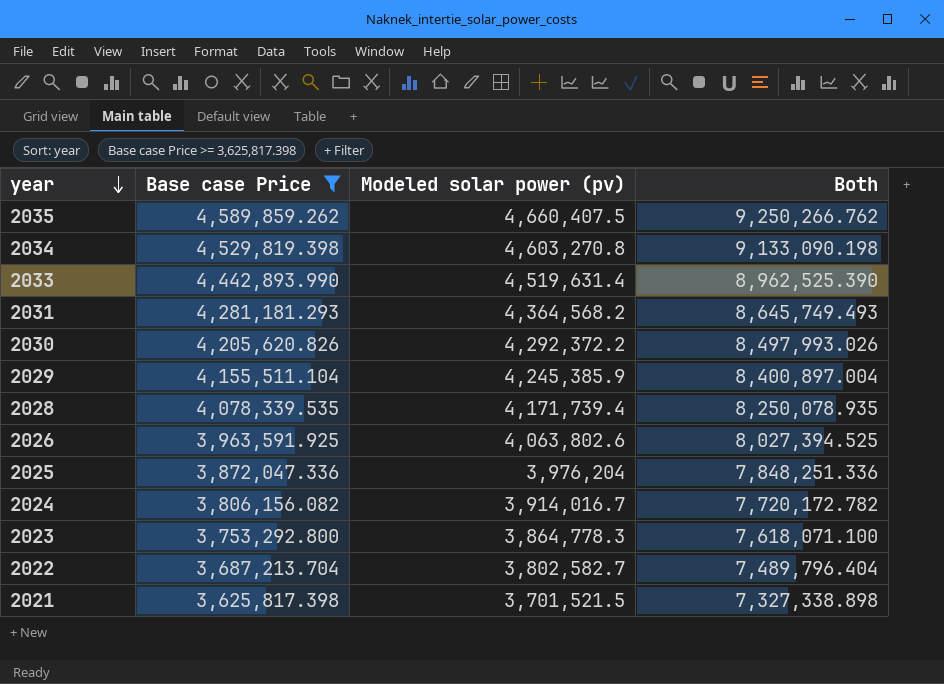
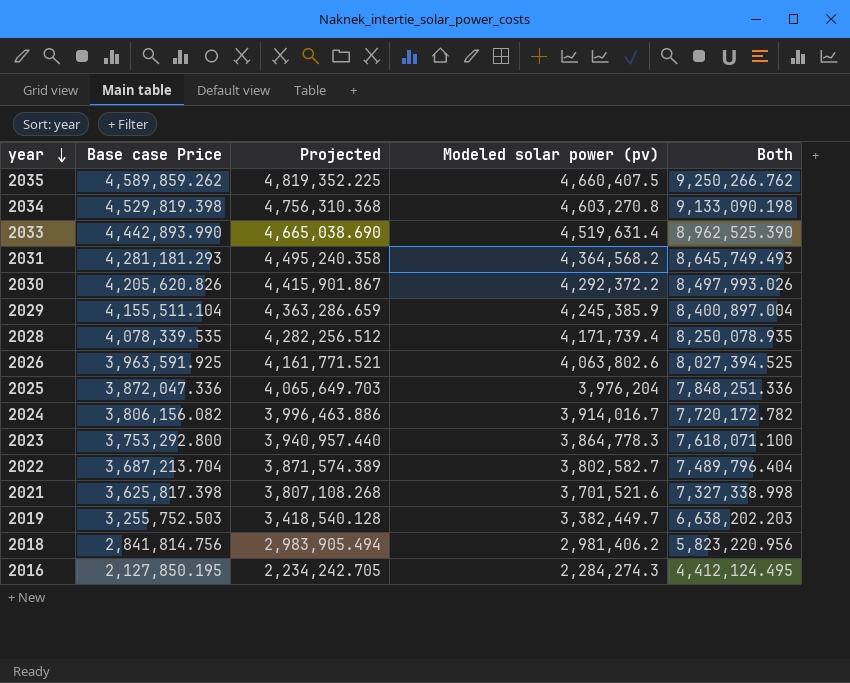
filter: Base case Price >= 3,625,817.398 -> none
column Projected | formula: none -> [Base case Price] * 1.05
2021 | Modeled solar power (pv): 3,701,521.5 -> 3,701,521.6
2021 | Both: 7,327,338.898 -> 7,327,338.998

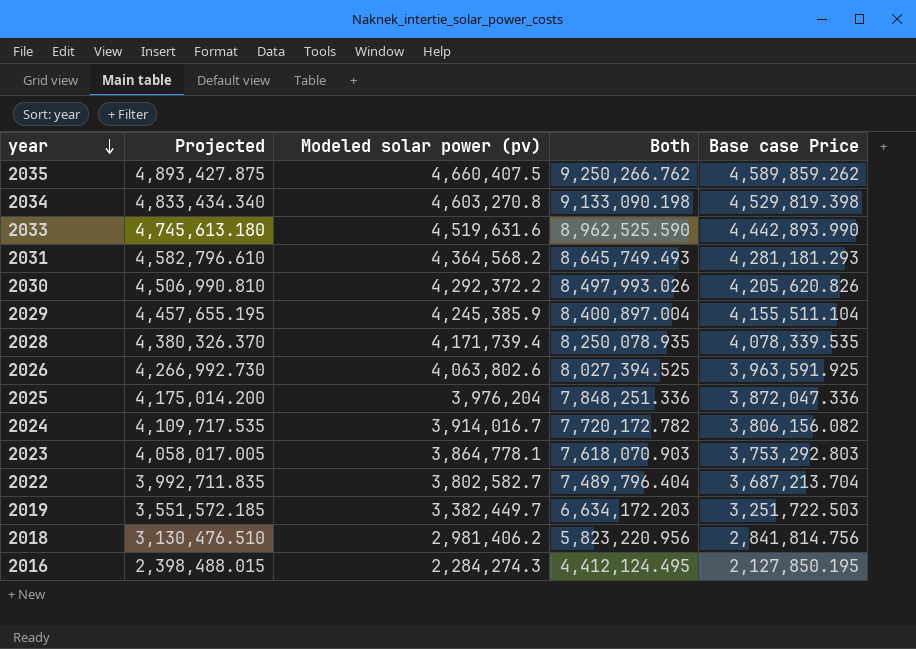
column Projected | formula: [Base case Price] * 1.05 -> [Modeled solar power (pv)] * 1.05
column Base case Price | position: 2 -> 5
row 2021: 3,625,817.398 | 3,807,108.268 | 3,701,521.6 | 7,327,338.998 -> none
2033 | Modeled solar power (pv): 4,519,631.4 -> 4,519,631.6
2033 | Both: 8,962,525.390 -> 8,962,525.590
2023 | Modeled solar power (pv): 3,864,778.3 -> 3,864,778.1
2023 | Both: 7,618,071.100 -> 7,618,070.903
2023 | Base case Price: 3,753,292.800 -> 3,753,292.803
2019 | Both: 6,638,202.203 -> 6,634,172.203
2019 | Base case Price: 3,255,752.503 -> 3,251,722.503

